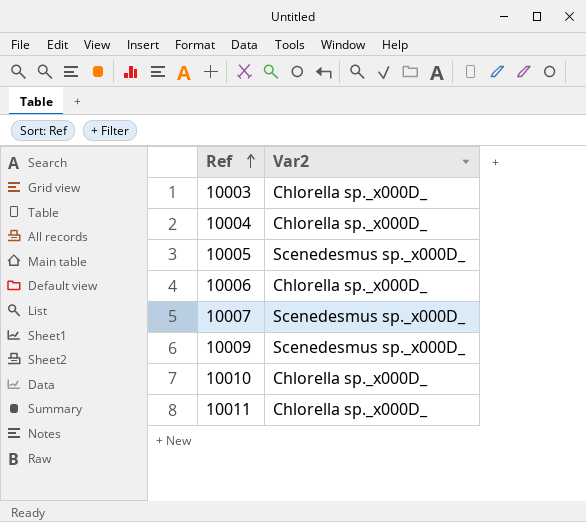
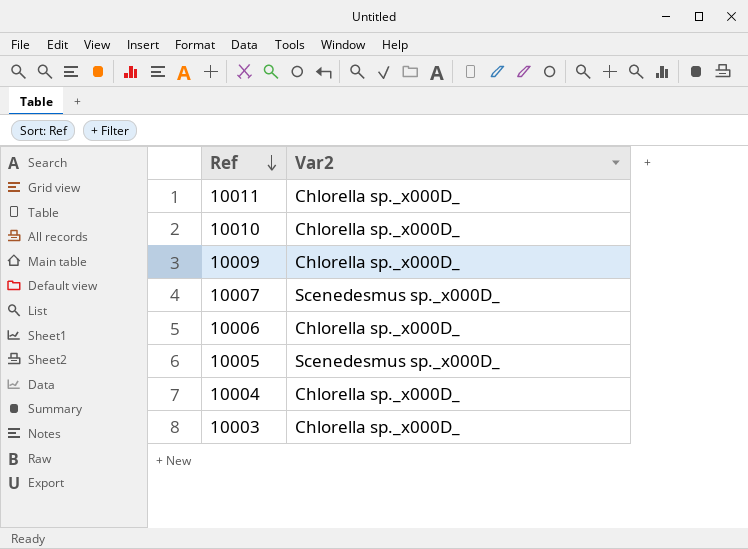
row order: Ref ascending -> Ref descending
10009 | Var2: Scenedesmus sp._x000D_ -> Chlorella sp._x000D_

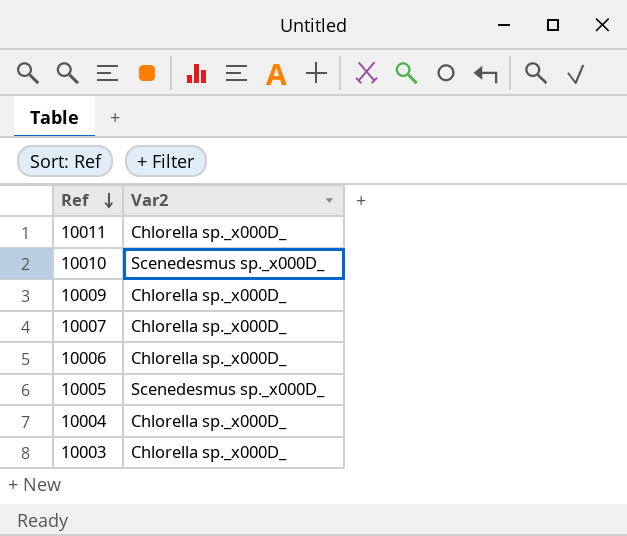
10010 | Var2: Chlorella sp._x000D_ -> Scenedesmus sp._x000D_
10007 | Var2: Scenedesmus sp._x000D_ -> Chlorella sp._x000D_

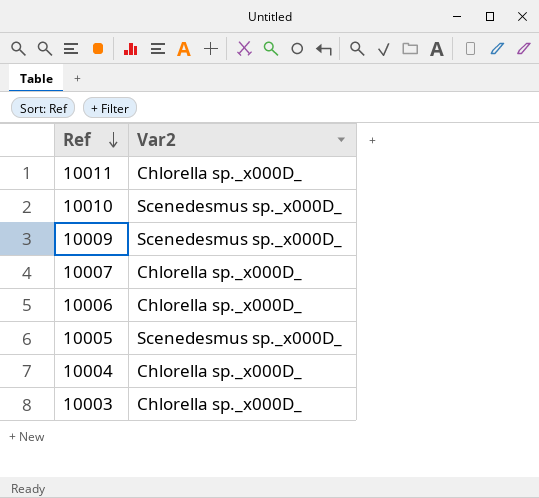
10009 | Var2: Chlorella sp._x000D_ -> Scenedesmus sp._x000D_

